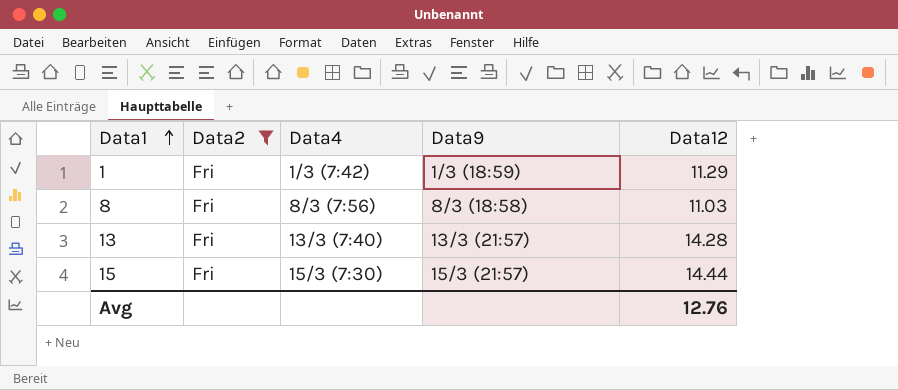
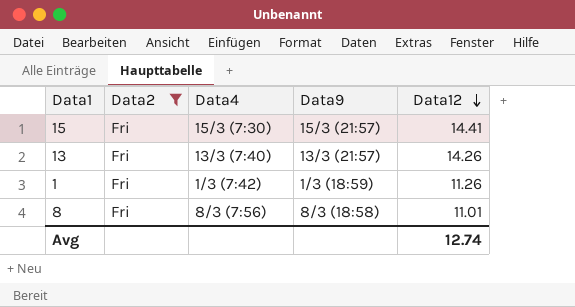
row order: Data1 ascending -> Data12 descending
15 | Data12: 14.44 -> 14.41
13 | Data12: 14.28 -> 14.26
1 | Data12: 11.29 -> 11.26
8 | Data12: 11.03 -> 11.01
Avg | Data12: 12.76 -> 12.74

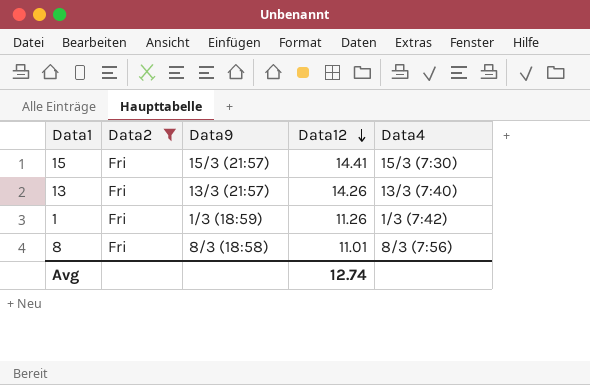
column Data4 | position: 3 -> 5

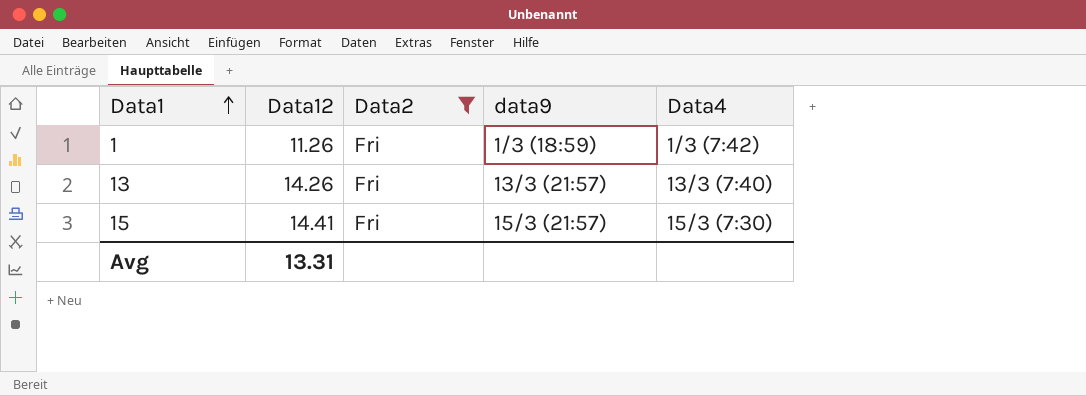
row order: Data12 descending -> Data1 ascending
column Data12 | position: 4 -> 2
column name: Data9 -> data9
row 8: Fri | 8/3 (18:58) | 11.01 | 8/3 (7:56) -> none
Avg | Data12: 12.74 -> 13.31

